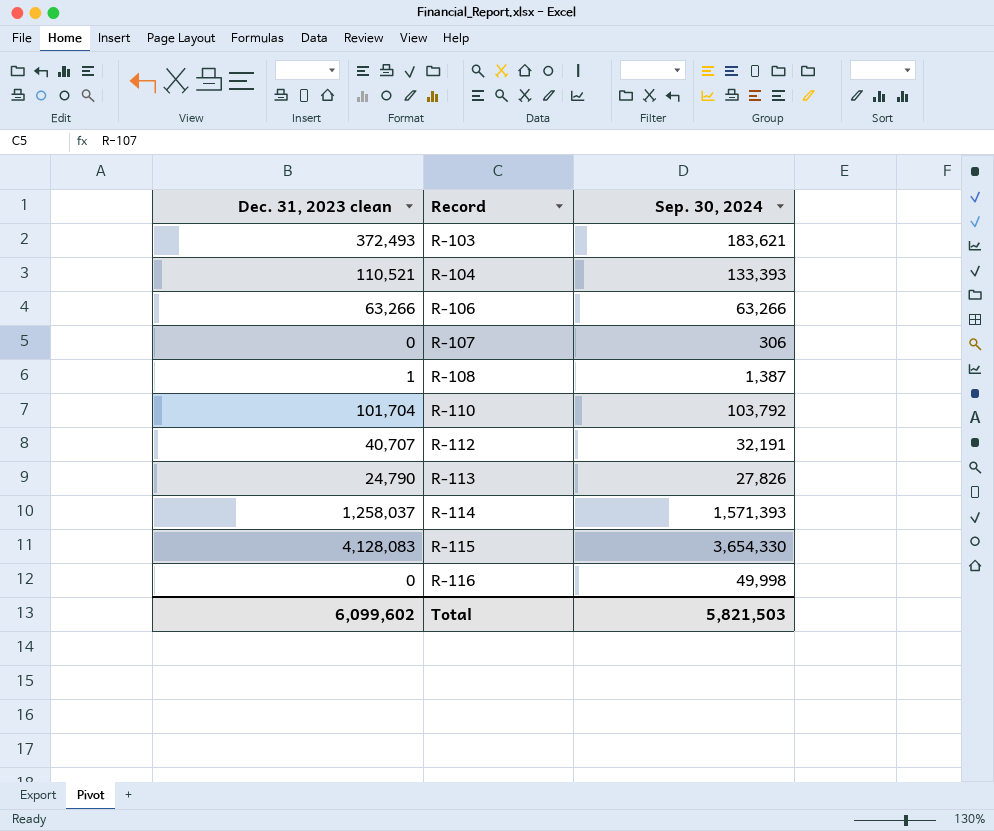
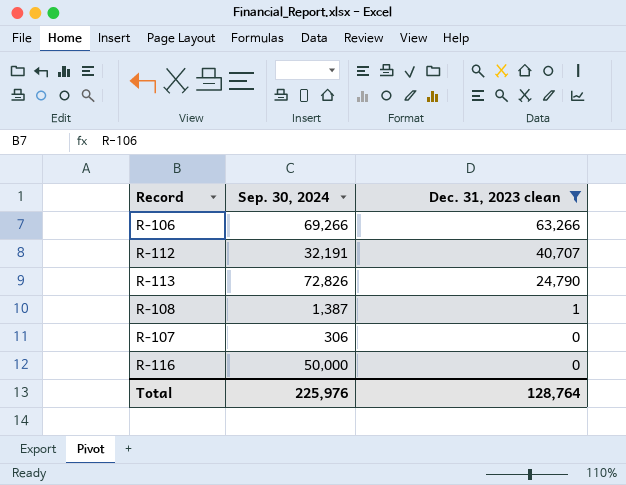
filter: none -> Dec. 31, 2023 clean <= 63,266
row order: Record ascending -> Dec. 31, 2023 clean descending
column Dec. 31, 2023 clean | position: 1 -> 3
R-106 | Sep. 30, 2024: 63,266 -> 69,266
R-113 | Sep. 30, 2024: 27,826 -> 72,826
R-116 | Sep. 30, 2024: 49,998 -> 50,000
Total | Sep. 30, 2024: 5,821,503 -> 225,976
Total | Dec. 31, 2023 clean: 6,099,602 -> 128,764

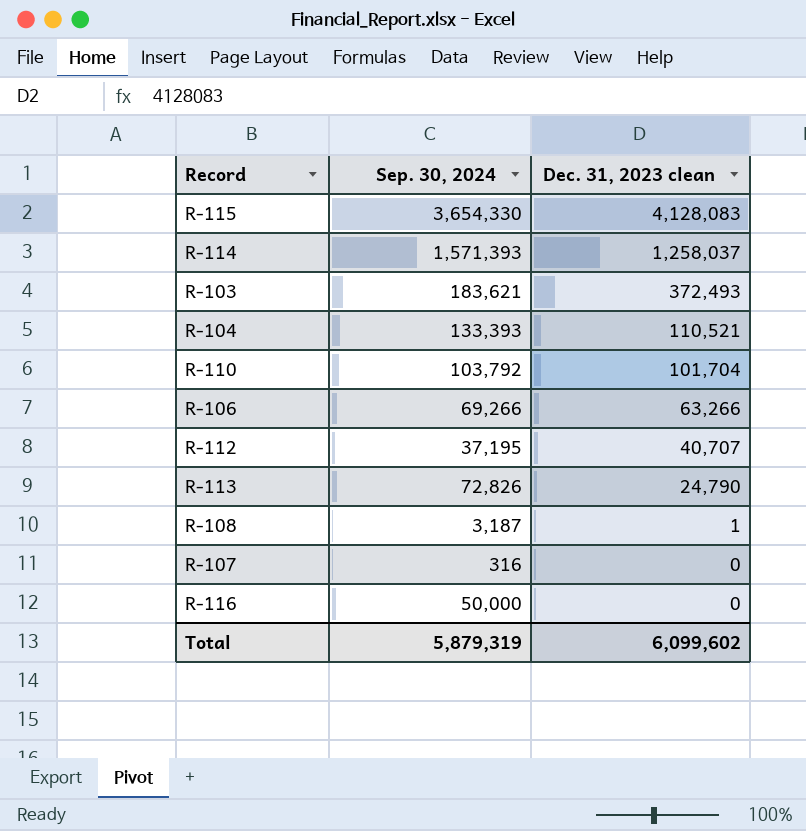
filter: Dec. 31, 2023 clean <= 63,266 -> none
R-112 | Sep. 30, 2024: 32,191 -> 37,195
R-108 | Sep. 30, 2024: 1,387 -> 3,187
R-107 | Sep. 30, 2024: 306 -> 316
Total | Sep. 30, 2024: 225,976 -> 5,879,319
Total | Dec. 31, 2023 clean: 128,764 -> 6,099,602

